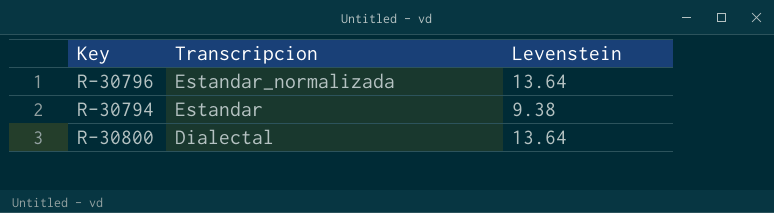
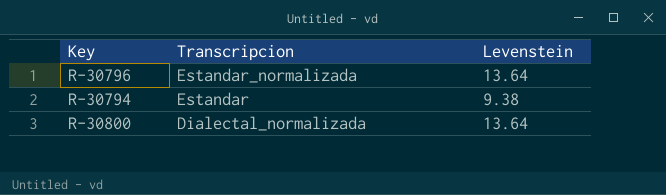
R-30800 | Transcripcion: Dialectal -> Dialectal_normalizada

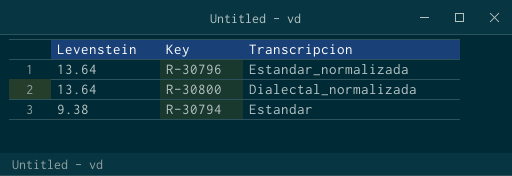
row order: Transcripcion descending -> Levenstein descending
column Levenstein | position: 3 -> 1

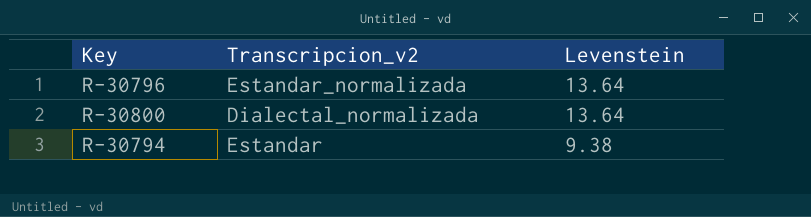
column name: Transcripcion -> Transcripcion_v2
column Levenstein | position: 1 -> 3

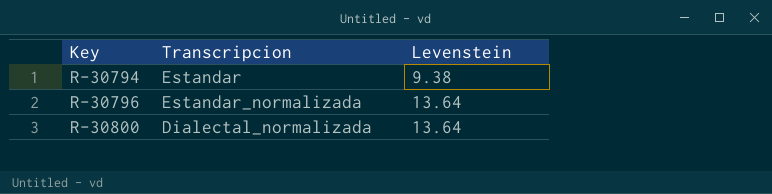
row order: Levenstein descending -> Key ascending
column name: Transcripcion_v2 -> Transcripcion

